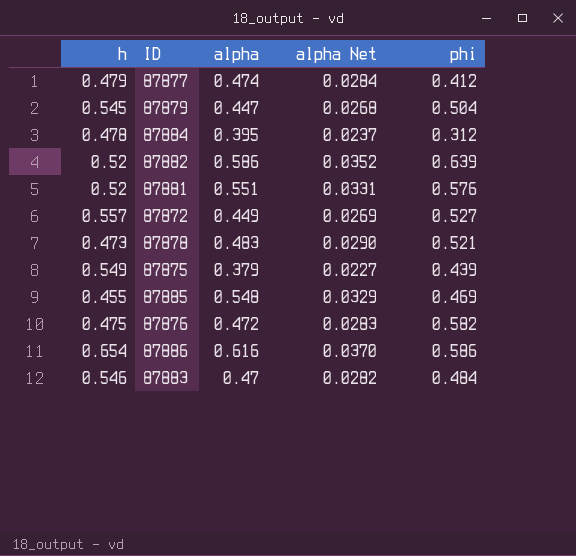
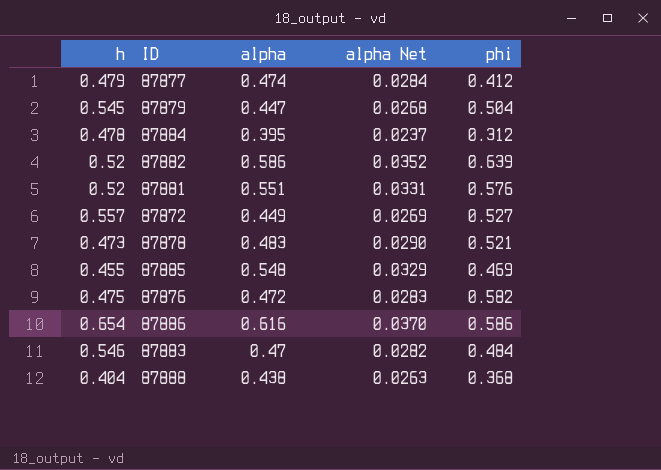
row 87875: 0.549 | 0.379 | 0.0227 | 0.439 -> none
row 87888: none -> 0.404 | 0.438 | 0.0263 | 0.368

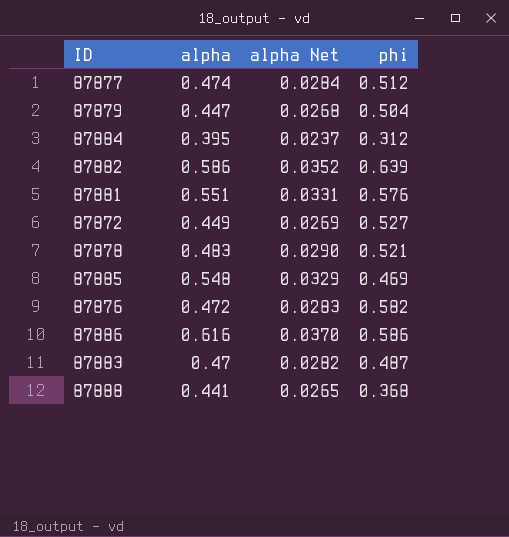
column h | position: 1 -> none
87877 | phi: 0.412 -> 0.512
87883 | phi: 0.484 -> 0.487
87888 | alpha: 0.438 -> 0.441
87888 | alpha Net: 0.0263 -> 0.0265

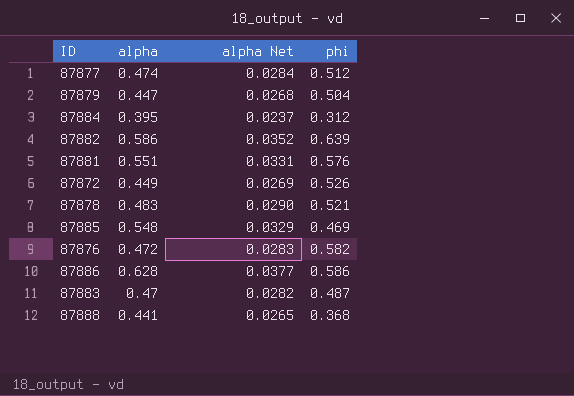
87872 | phi: 0.527 -> 0.526
87886 | alpha: 0.616 -> 0.628
87886 | alpha Net: 0.0370 -> 0.0377

